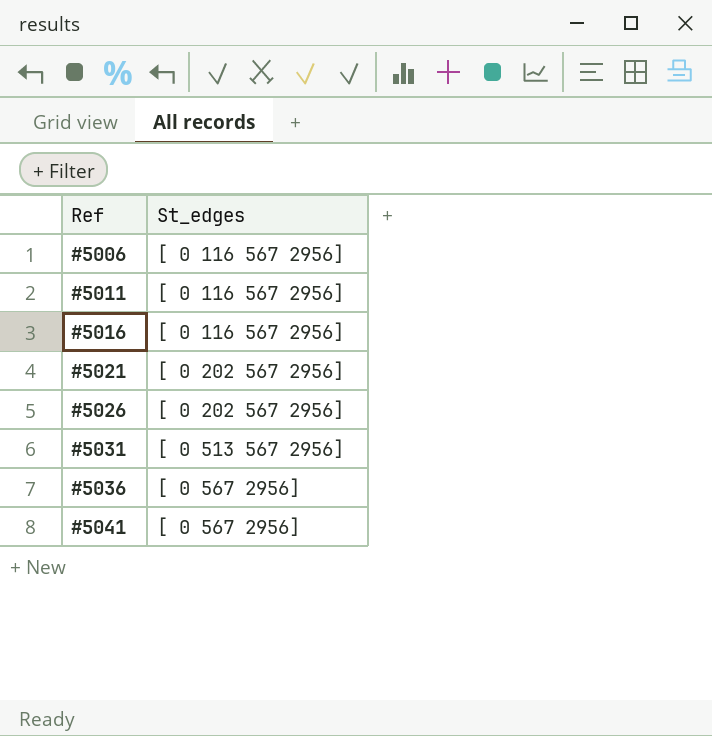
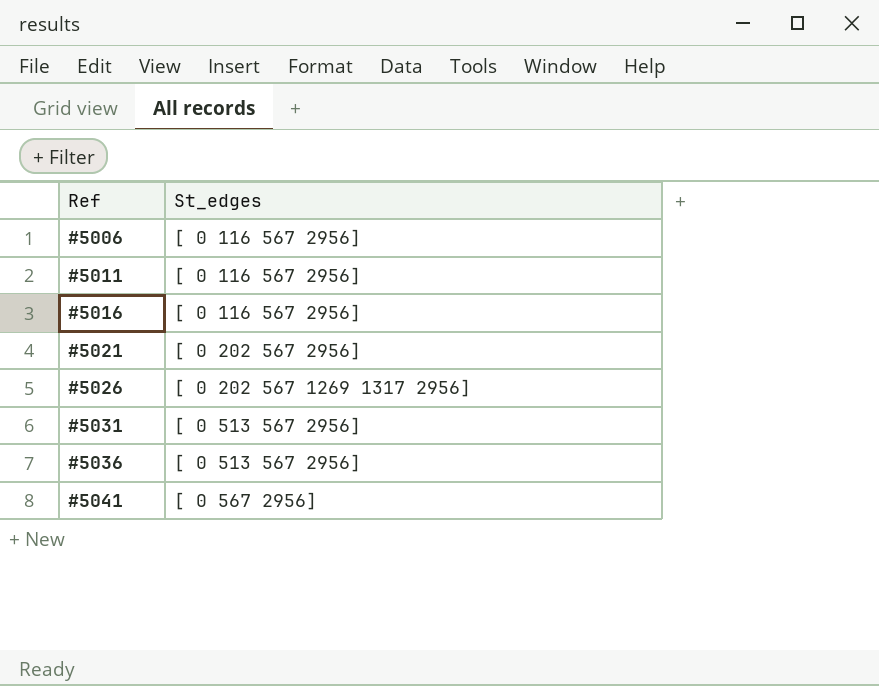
#5026 | St_edges: [ 0 202 567 2956] -> [ 0 202 567 1269 1317 2956]
#5036 | St_edges: [ 0 567 2956] -> [ 0 513 567 2956]

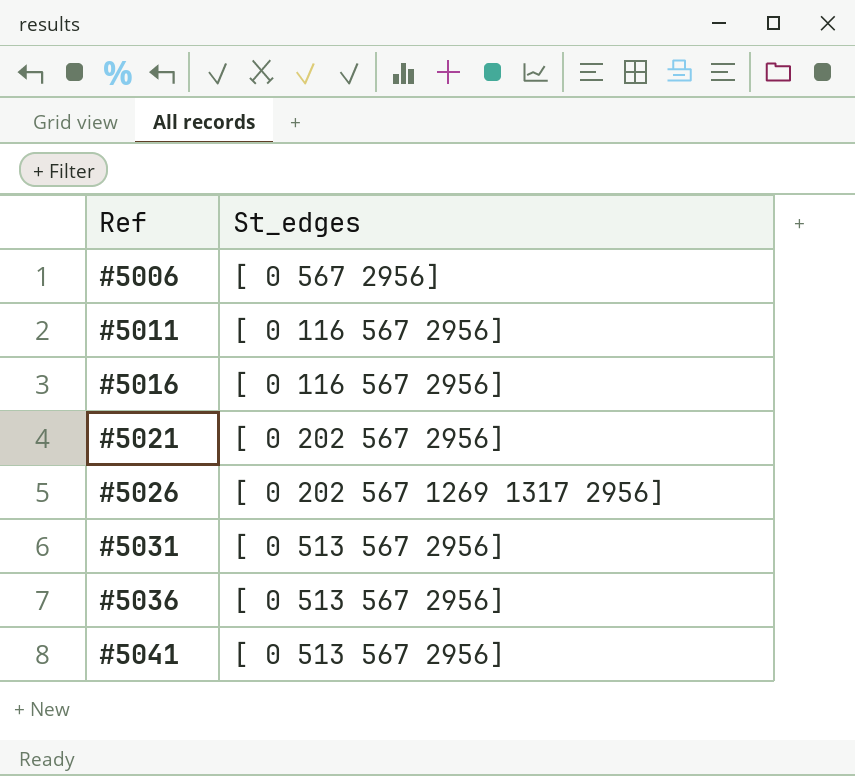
#5006 | St_edges: [ 0 116 567 2956] -> [ 0 567 2956]
#5041 | St_edges: [ 0 567 2956] -> [ 0 513 567 2956]

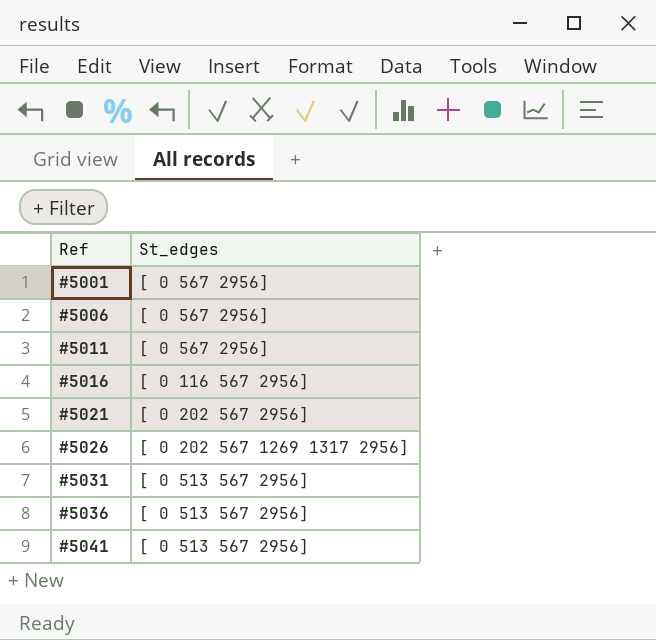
row #5001: none -> [ 0 567 2956]
#5011 | St_edges: [ 0 116 567 2956] -> [ 0 567 2956]

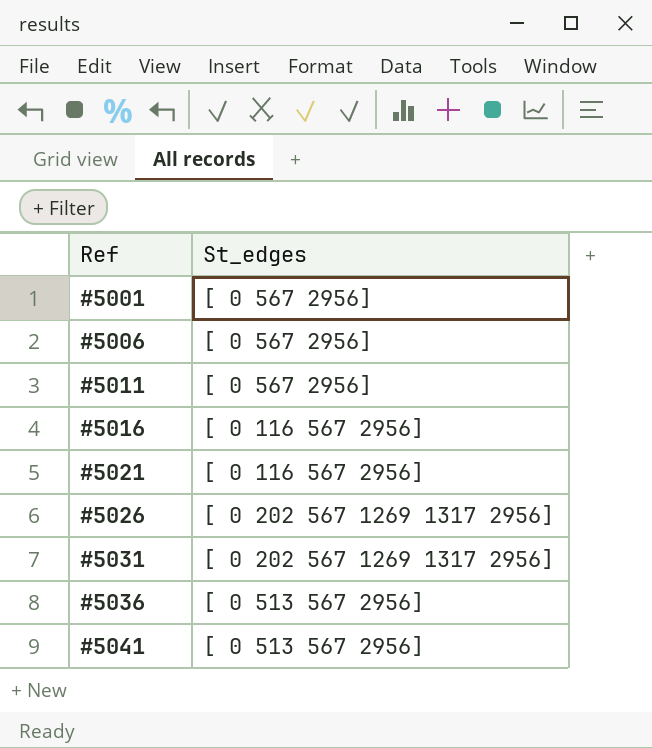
#5021 | St_edges: [ 0 202 567 2956] -> [ 0 116 567 2956]
#5031 | St_edges: [ 0 513 567 2956] -> [ 0 202 567 1269 1317 2956]

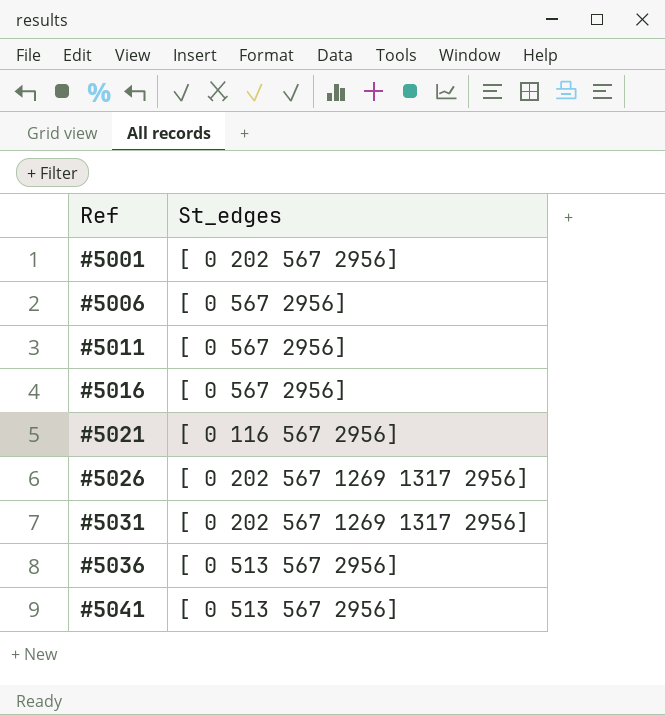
#5001 | St_edges: [ 0 567 2956] -> [ 0 202 567 2956]
#5016 | St_edges: [ 0 116 567 2956] -> [ 0 567 2956]

